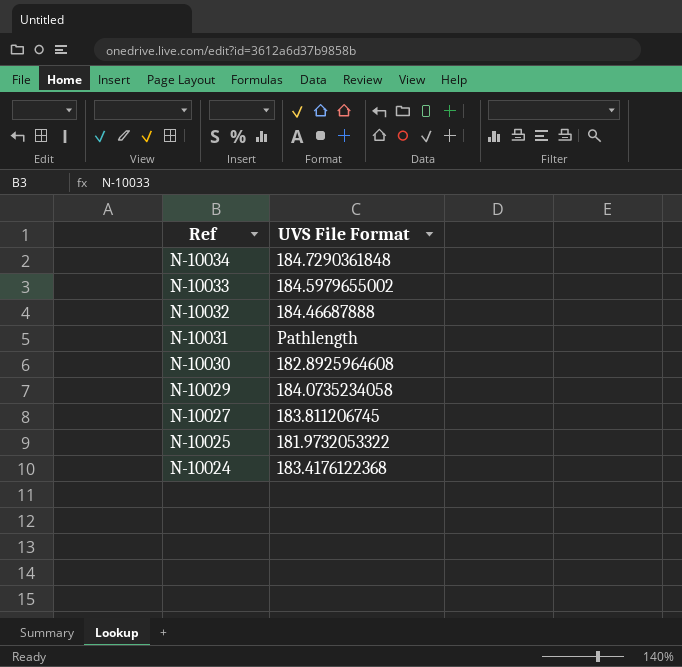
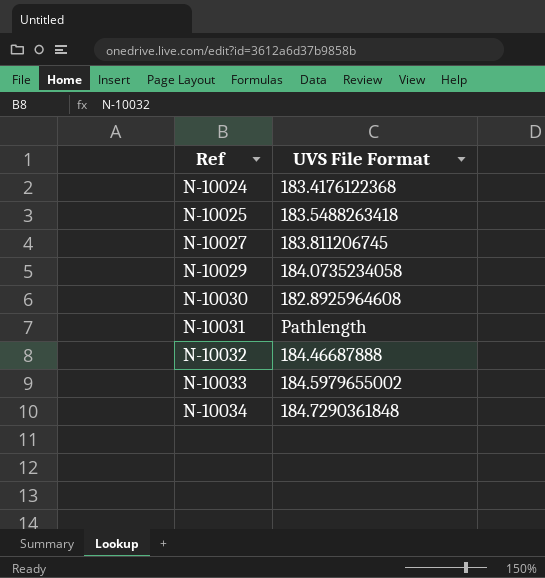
row order: Ref descending -> Ref ascending
N-10025 | UVS File Format: 181.9732053322 -> 183.5488263418

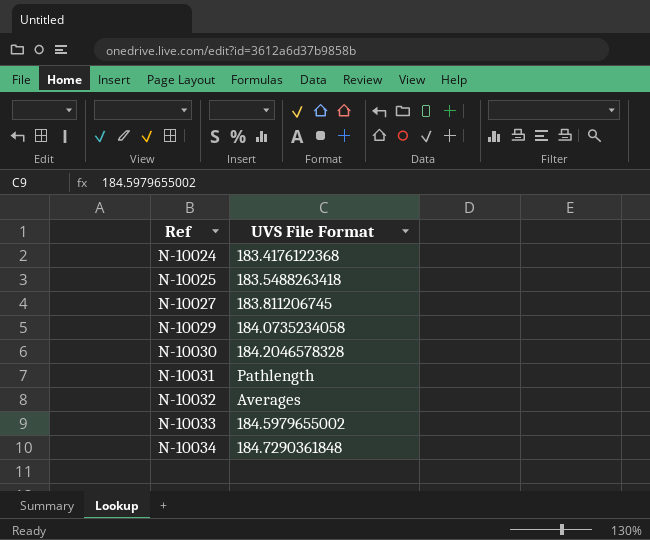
N-10030 | UVS File Format: 182.8925964608 -> 184.2046578328
N-10032 | UVS File Format: 184.46687888 -> Averages

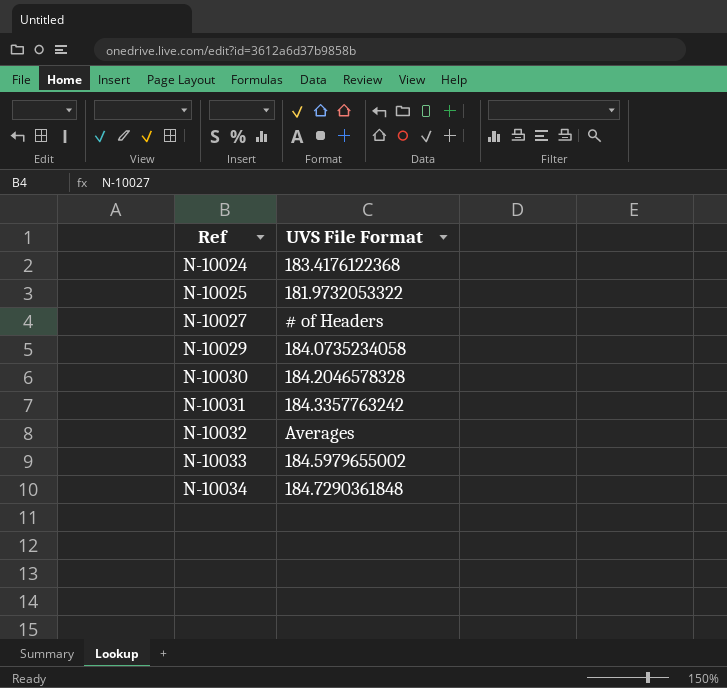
N-10025 | UVS File Format: 183.5488263418 -> 181.9732053322
N-10027 | UVS File Format: 183.811206745 -> # of Headers
N-10031 | UVS File Format: Pathlength -> 184.3357763242

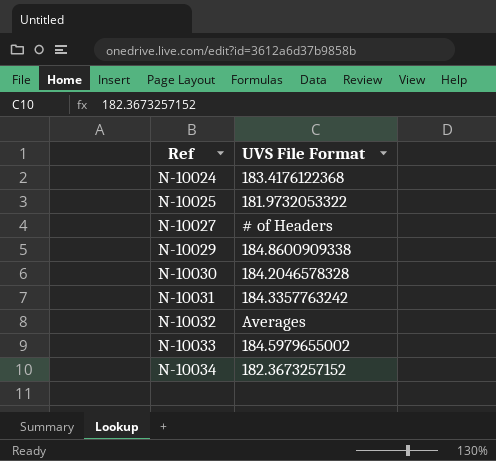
N-10029 | UVS File Format: 184.0735234058 -> 184.8600909338
N-10034 | UVS File Format: 184.7290361848 -> 182.3673257152

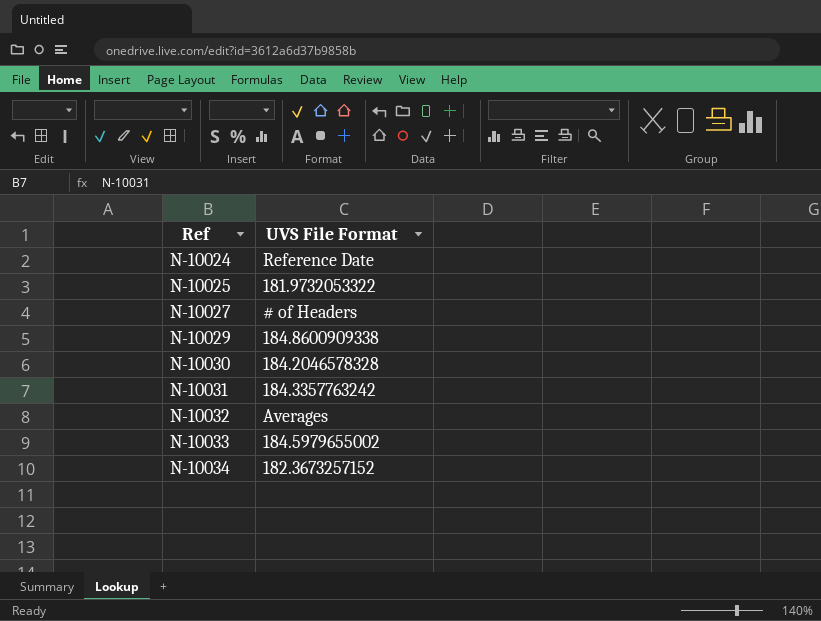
N-10024 | UVS File Format: 183.4176122368 -> Reference Date

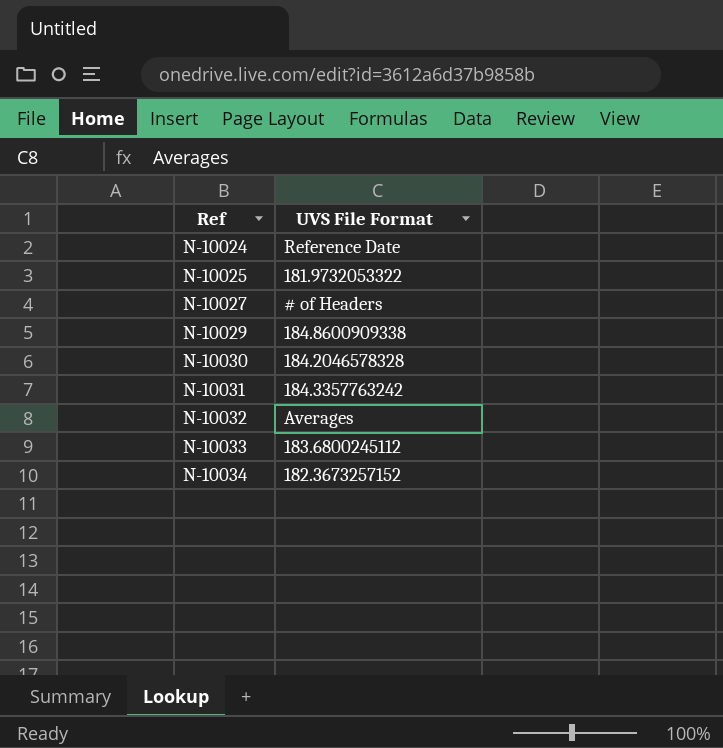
N-10033 | UVS File Format: 184.5979655002 -> 183.6800245112

